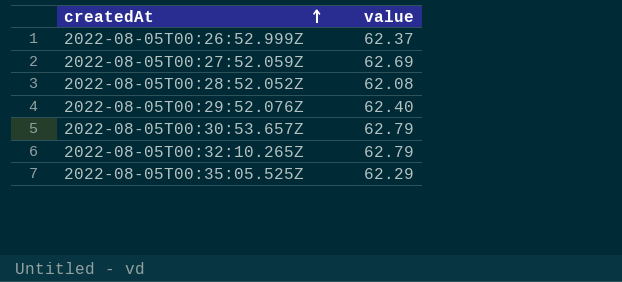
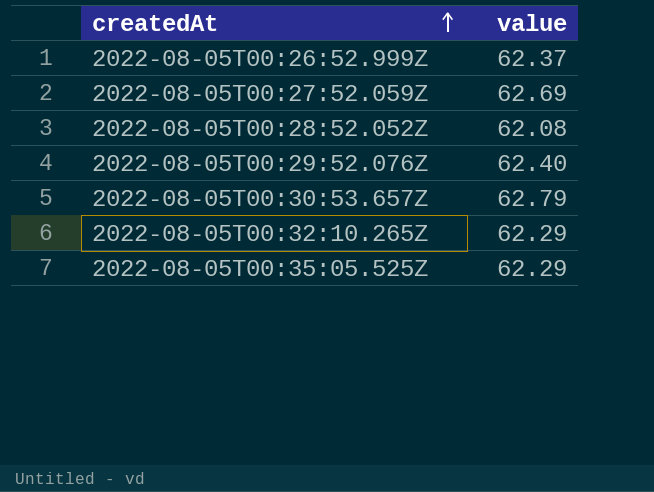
2022-08-05T00:32:10.265Z | value: 62.79 -> 62.29

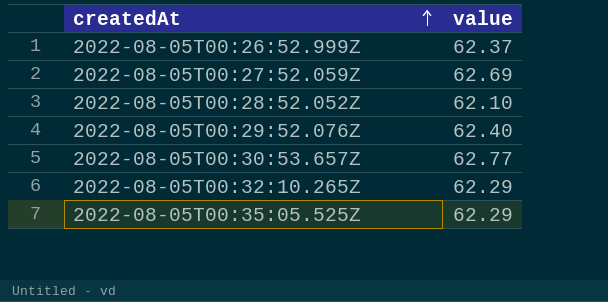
2022-08-05T00:28:52.052Z | value: 62.08 -> 62.10
2022-08-05T00:30:53.657Z | value: 62.79 -> 62.77

